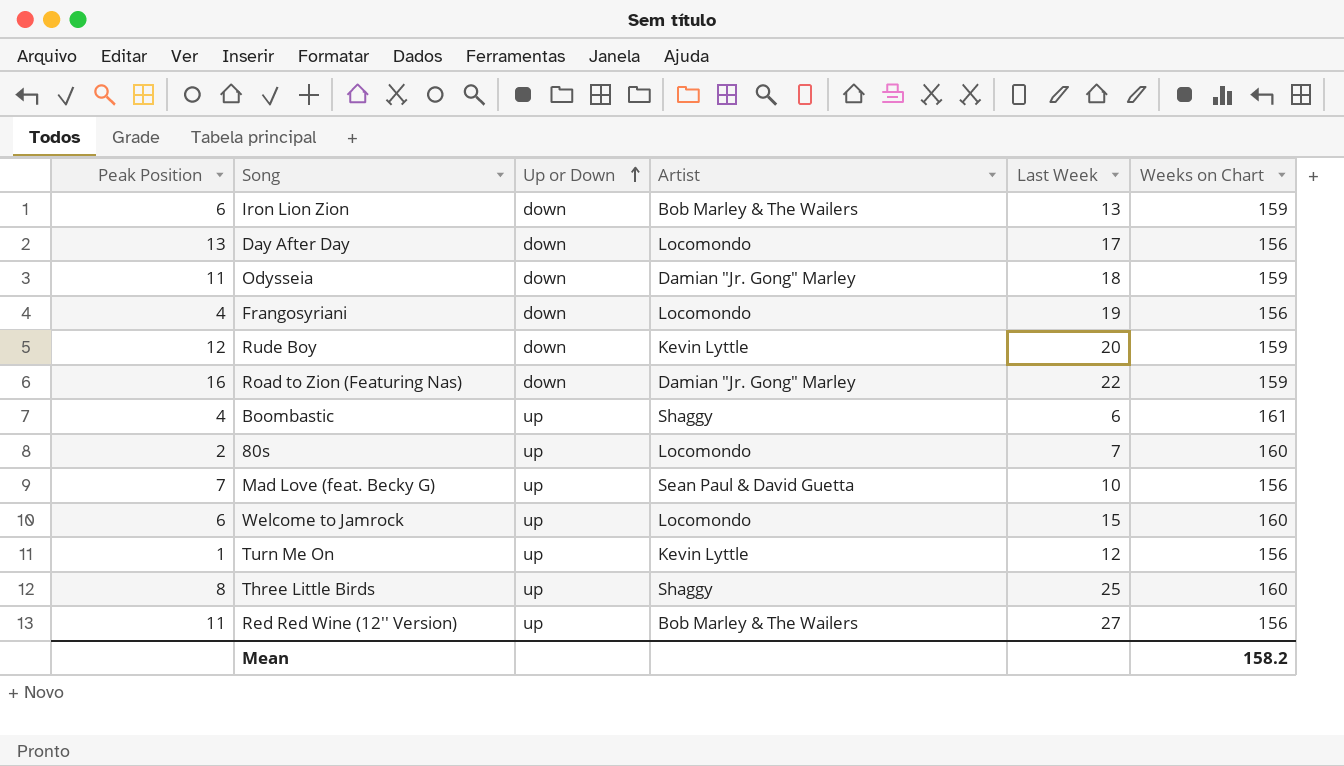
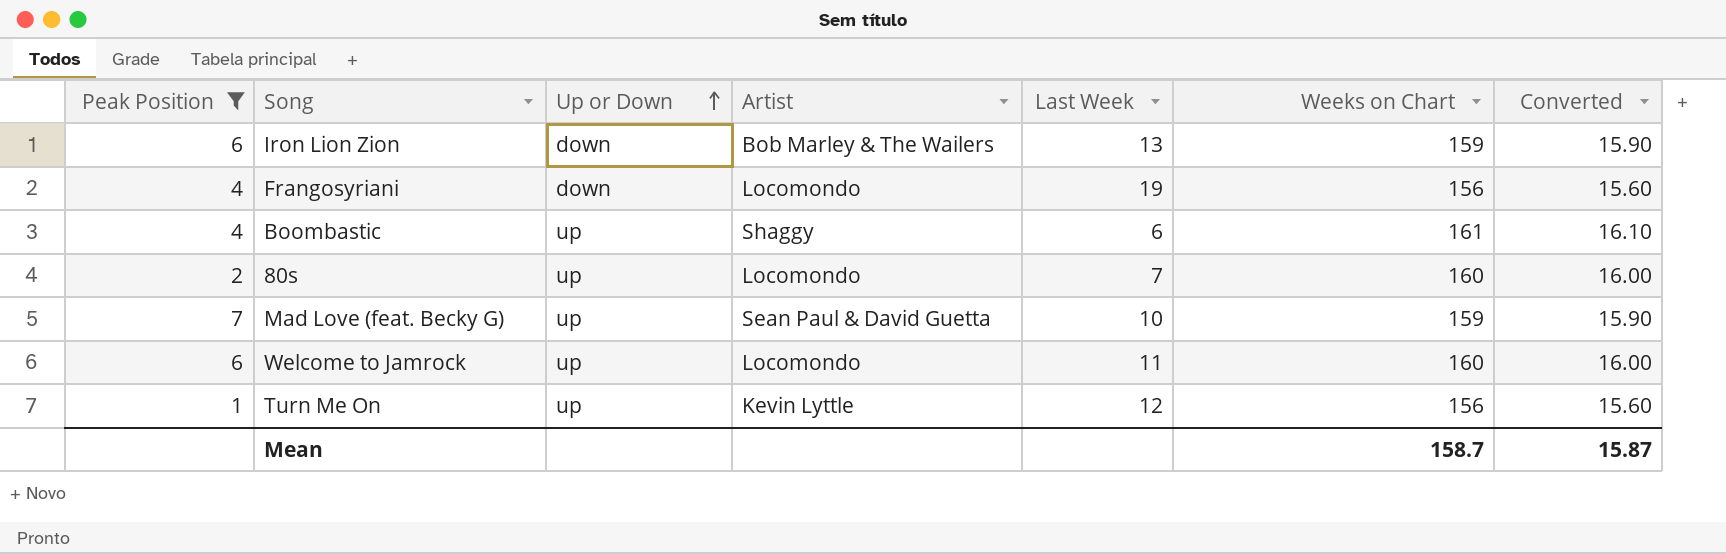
filter: none -> Peak Position <= 7
column Converted | formula: none -> [Weeks on Chart] * 0.1
Mad Love (feat. Becky G) | Weeks on Chart: 156 -> 159
Welcome to Jamrock | Last Week: 15 -> 11
Mean | Weeks on Chart: 158.2 -> 158.7

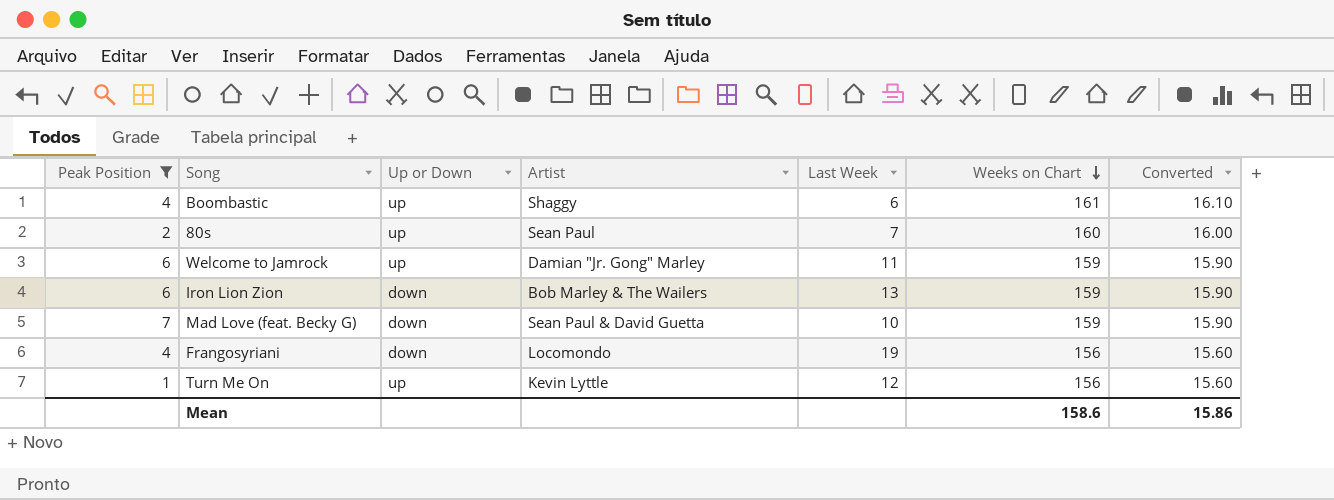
row order: Up or Down ascending -> Weeks on Chart descending
80s | Artist: Locomondo -> Sean Paul
Welcome to Jamrock | Artist: Locomondo -> Damian "Jr. Gong" Marley
Welcome to Jamrock | Weeks on Chart: 160 -> 159
Welcome to Jamrock | Converted: 16.00 -> 15.90
Mad Love (feat. Becky G) | Up or Down: up -> down
Mean | Weeks on Chart: 158.7 -> 158.6
Mean | Converted: 15.87 -> 15.86

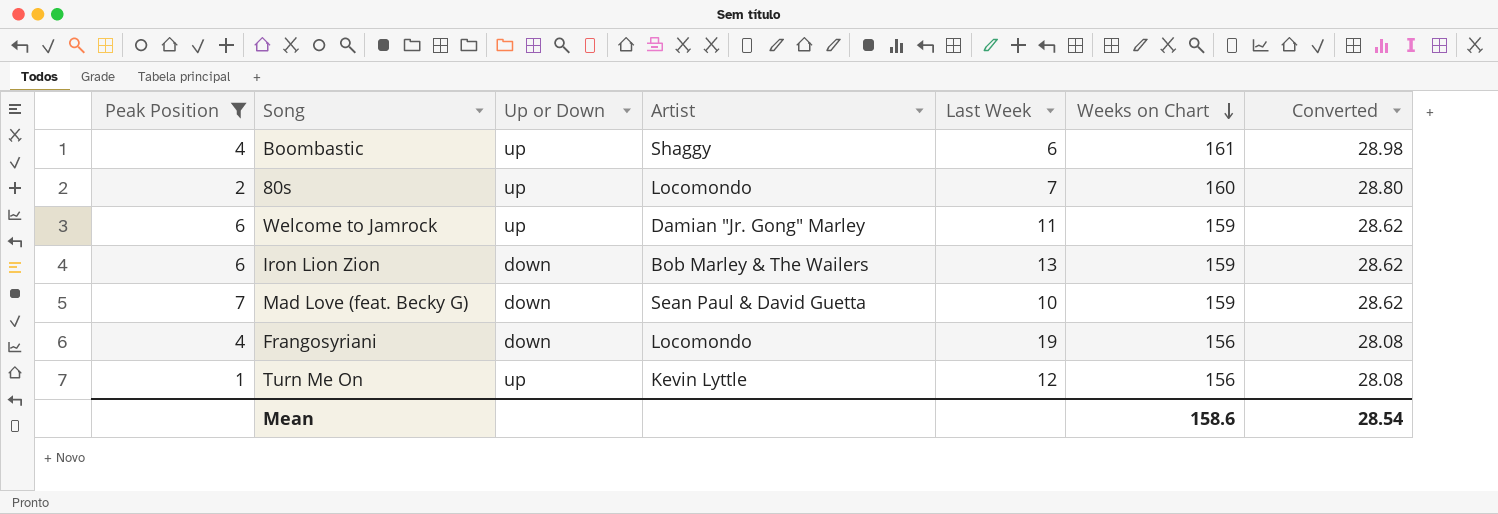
column Converted | formula: [Weeks on Chart] * 0.1 -> [Weeks on Chart] * 0.18
80s | Artist: Sean Paul -> Locomondo
Mean | Converted: 15.86 -> 28.54

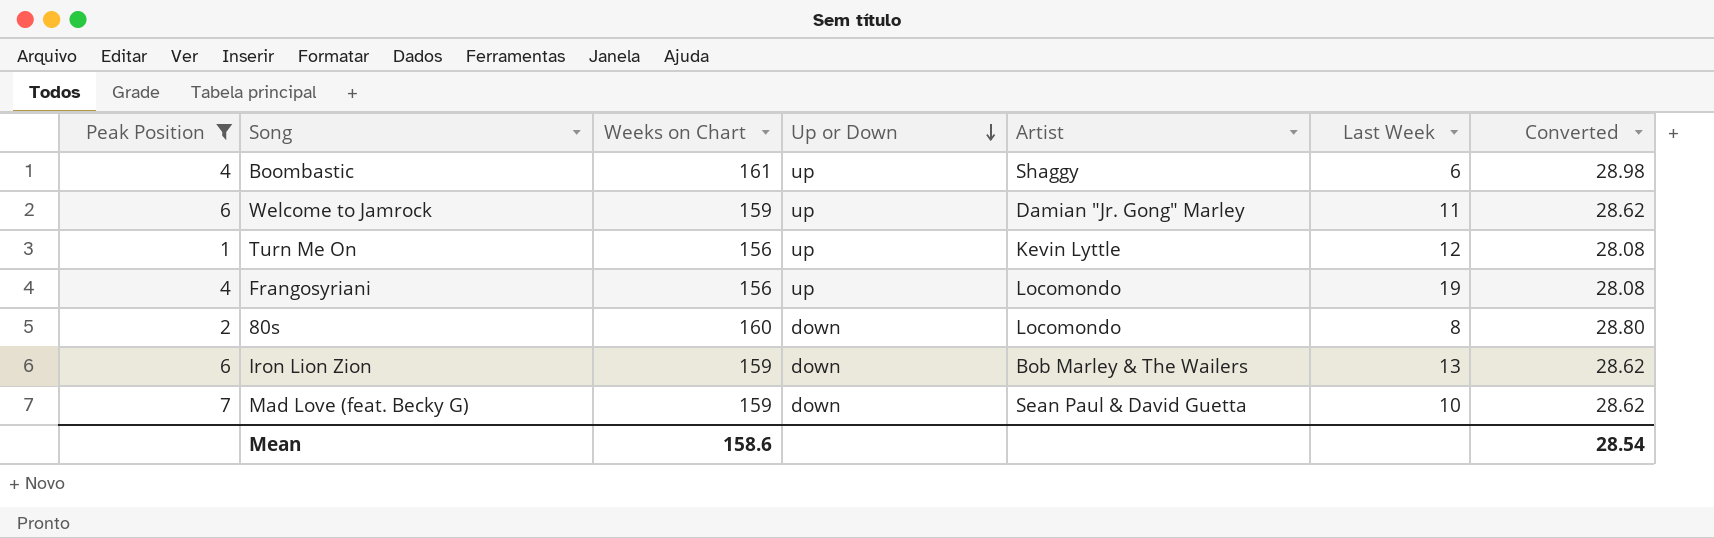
row order: Weeks on Chart descending -> Up or Down descending
column Weeks on Chart | position: 6 -> 3
Frangosyriani | Up or Down: down -> up
80s | Up or Down: up -> down
80s | Last Week: 7 -> 8

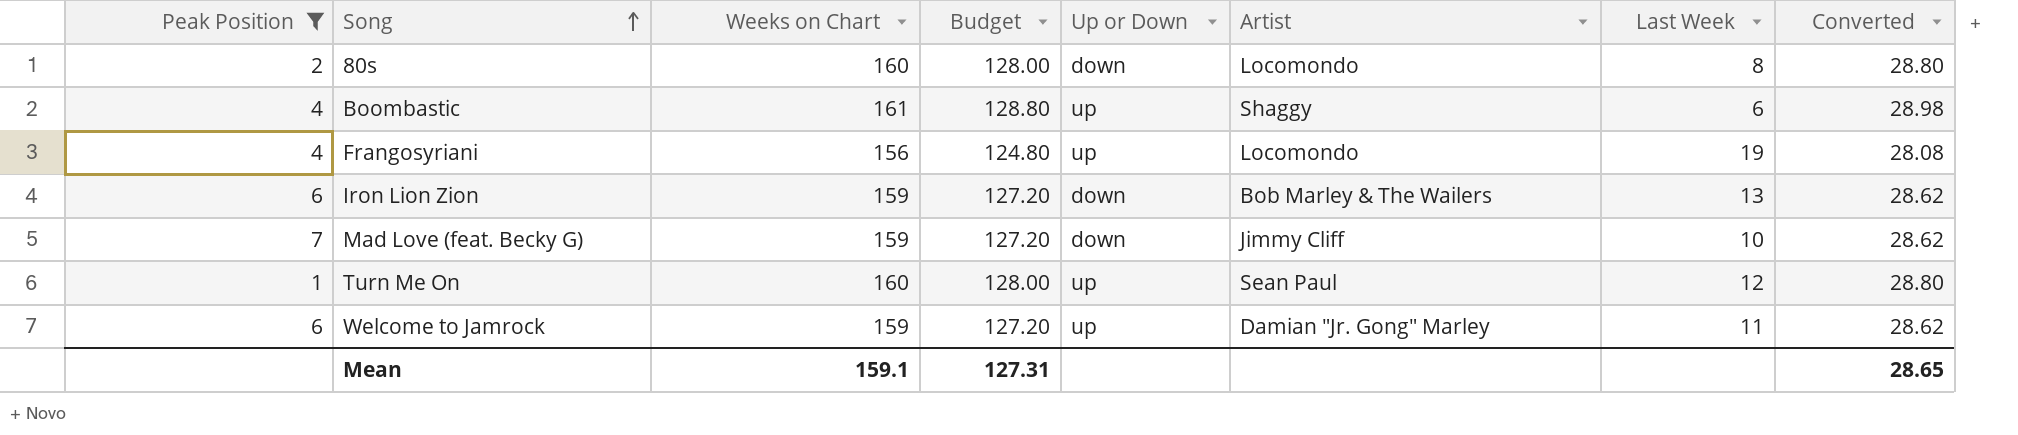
row order: Up or Down descending -> Song ascending
column Budget | formula: none -> [Weeks on Chart] * 0.8
Mad Love (feat. Becky G) | Artist: Sean Paul & David Guetta -> Jimmy Cliff
Turn Me On | Weeks on Chart: 156 -> 160
Turn Me On | Artist: Kevin Lyttle -> Sean Paul
Turn Me On | Converted: 28.08 -> 28.80
Mean | Weeks on Chart: 158.6 -> 159.1
Mean | Converted: 28.54 -> 28.65

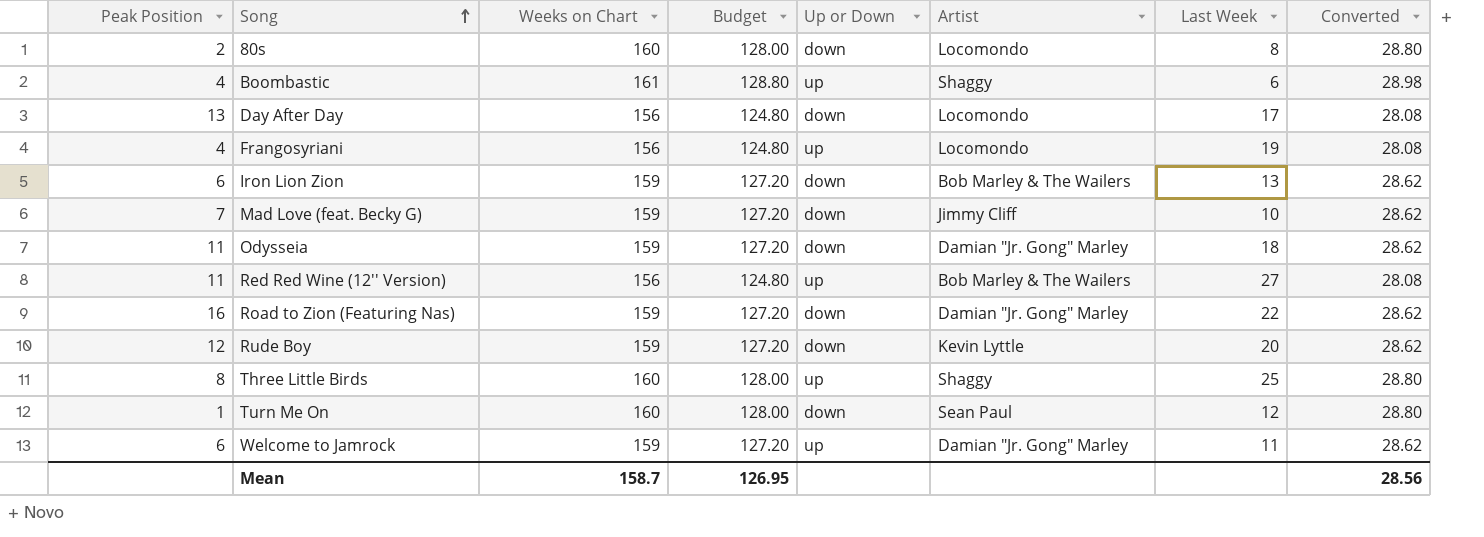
filter: Peak Position <= 7 -> none
Turn Me On | Up or Down: up -> down
Mean | Weeks on Chart: 159.1 -> 158.7
Mean | Budget: 127.31 -> 126.95
Mean | Converted: 28.65 -> 28.56

